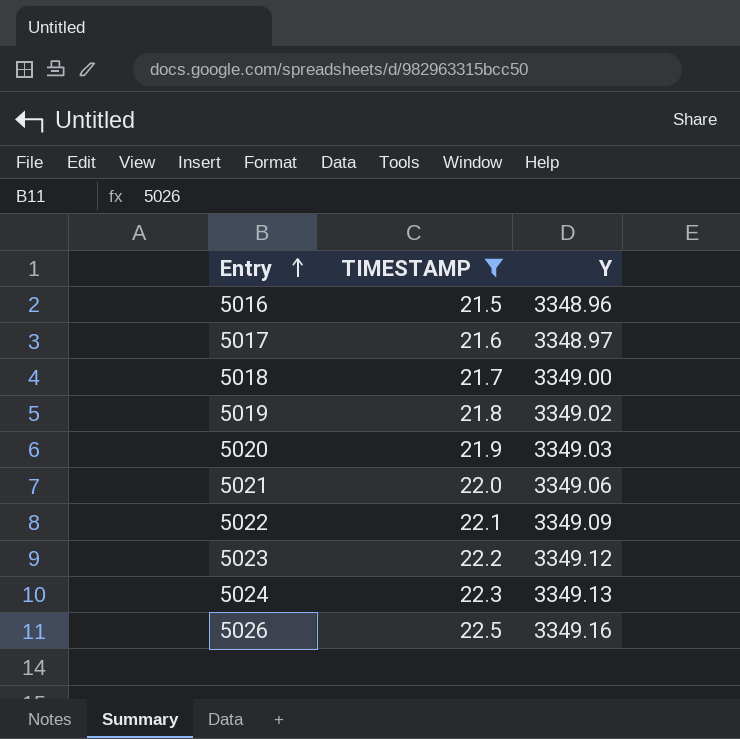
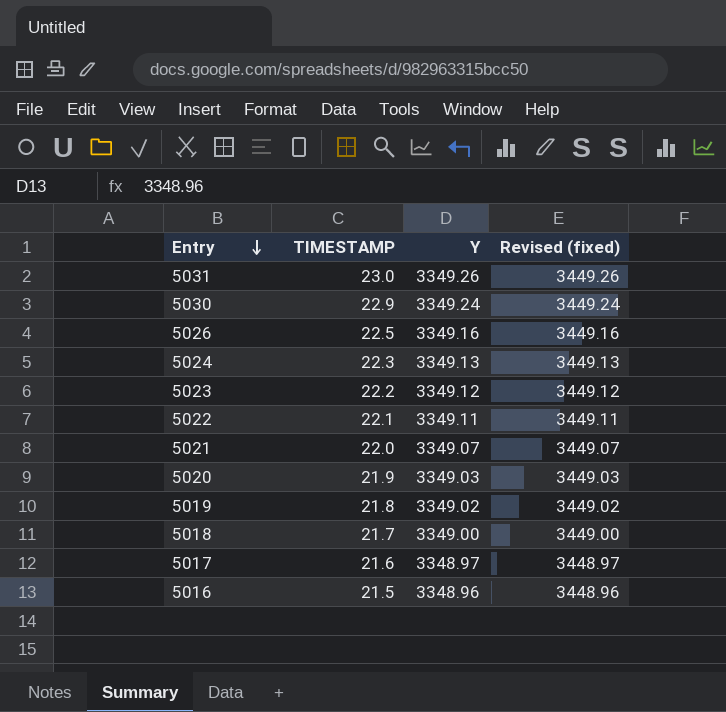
filter: TIMESTAMP <= 22.5 -> none
row order: Entry ascending -> Entry descending
column Revised (fixed) | formula: none -> [Y] + 100
5022 | Y: 3349.09 -> 3349.11
5021 | Y: 3349.06 -> 3349.07

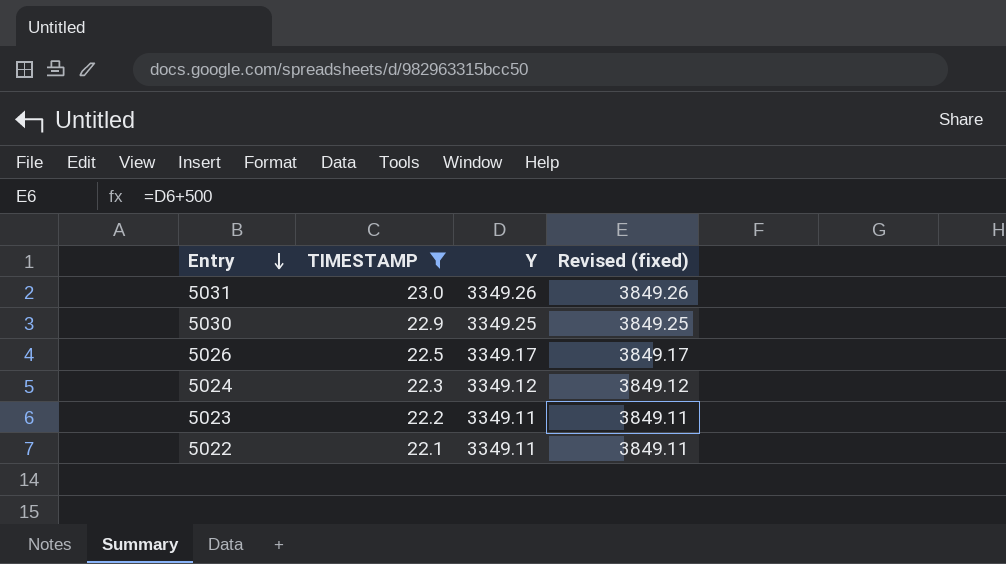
filter: none -> TIMESTAMP >= 22.1
column Revised (fixed) | formula: [Y] + 100 -> [Y] + 500
5030 | Y: 3349.24 -> 3349.25
5026 | Y: 3349.16 -> 3349.17
5024 | Y: 3349.13 -> 3349.12
5023 | Y: 3349.12 -> 3349.11

